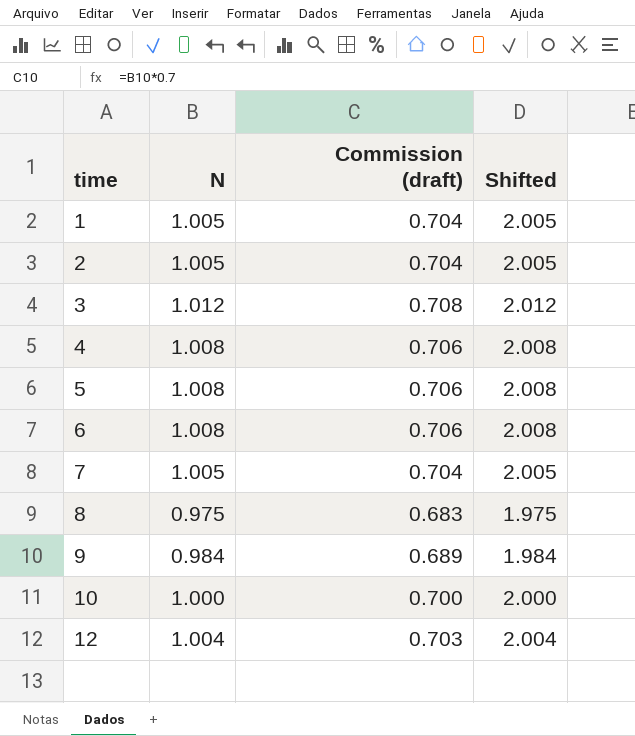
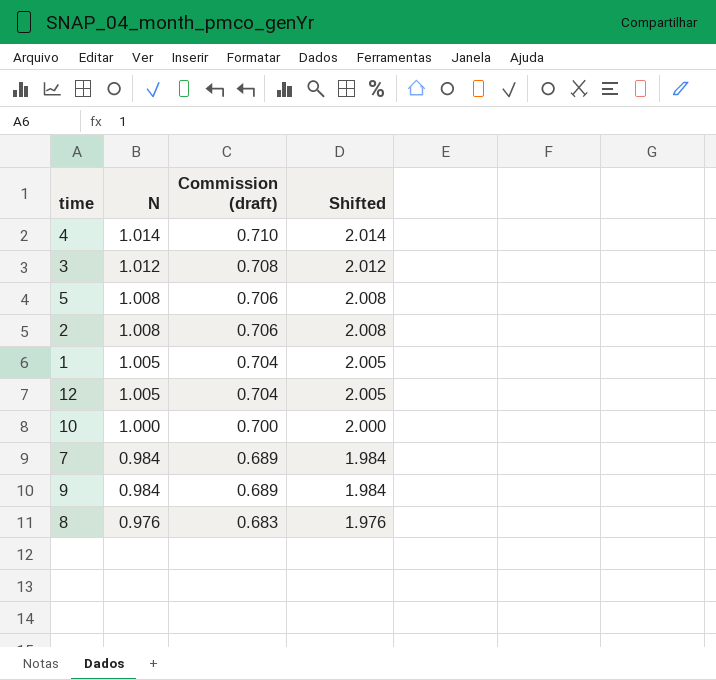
row order: time ascending -> N descending
row 6: 1.008 | 0.706 | 2.008 -> none
4 | N: 1.008 -> 1.014
4 | Commission (draft): 0.706 -> 0.710
4 | Shifted: 2.008 -> 2.014
2 | N: 1.005 -> 1.008
2 | Commission (draft): 0.704 -> 0.706
2 | Shifted: 2.005 -> 2.008
12 | N: 1.004 -> 1.005
12 | Commission (draft): 0.703 -> 0.704
12 | Shifted: 2.004 -> 2.005
7 | N: 1.005 -> 0.984
7 | Commission (draft): 0.704 -> 0.689
7 | Shifted: 2.005 -> 1.984
8 | N: 0.975 -> 0.976
8 | Shifted: 1.975 -> 1.976

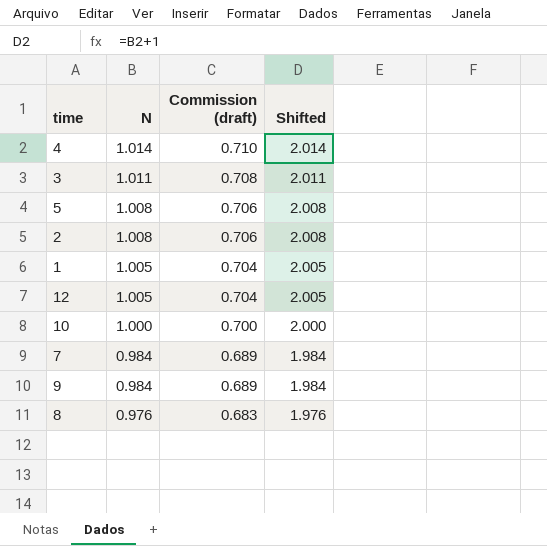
3 | N: 1.012 -> 1.011
3 | Shifted: 2.012 -> 2.011

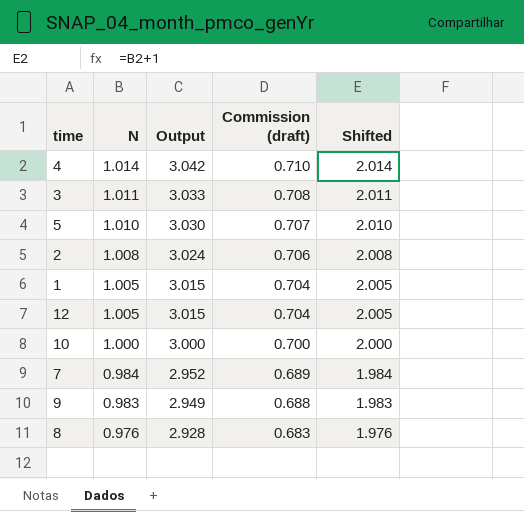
column Output | formula: none -> [N] * 3
5 | N: 1.008 -> 1.010
5 | Commission (draft): 0.706 -> 0.707
5 | Shifted: 2.008 -> 2.010
9 | N: 0.984 -> 0.983
9 | Commission (draft): 0.689 -> 0.688
9 | Shifted: 1.984 -> 1.983

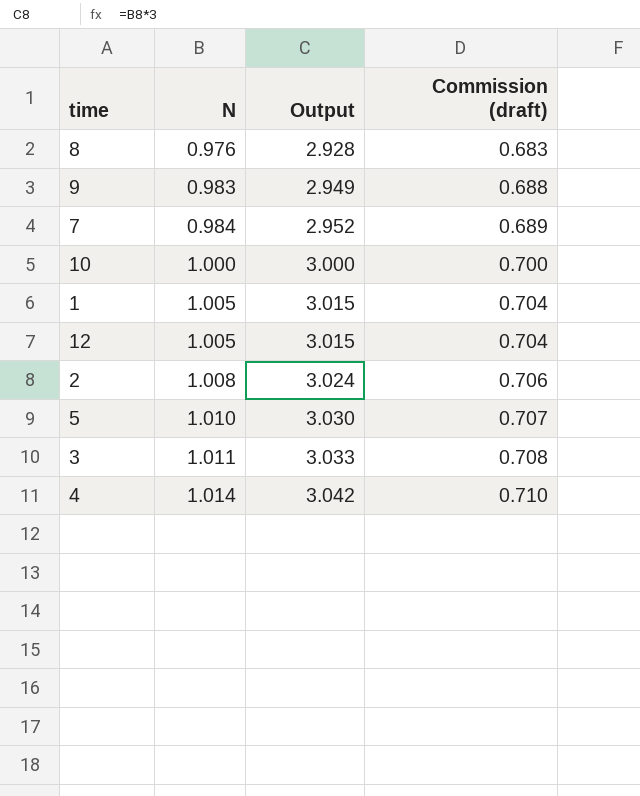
row order: N descending -> N ascending
column Shifted | formula: [N] + 1 -> none

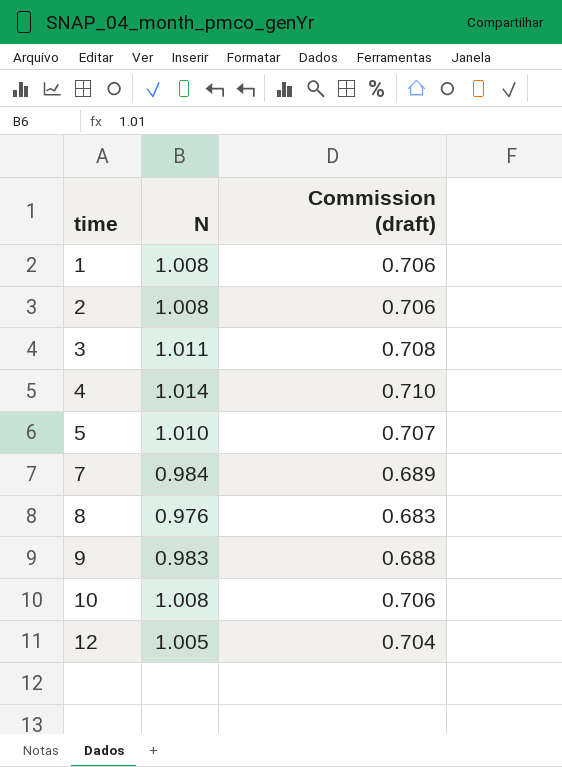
row order: N ascending -> time ascending
column Output | formula: [N] * 3 -> none
1 | N: 1.005 -> 1.008
1 | Commission (draft): 0.704 -> 0.706
10 | N: 1.000 -> 1.008
10 | Commission (draft): 0.700 -> 0.706

